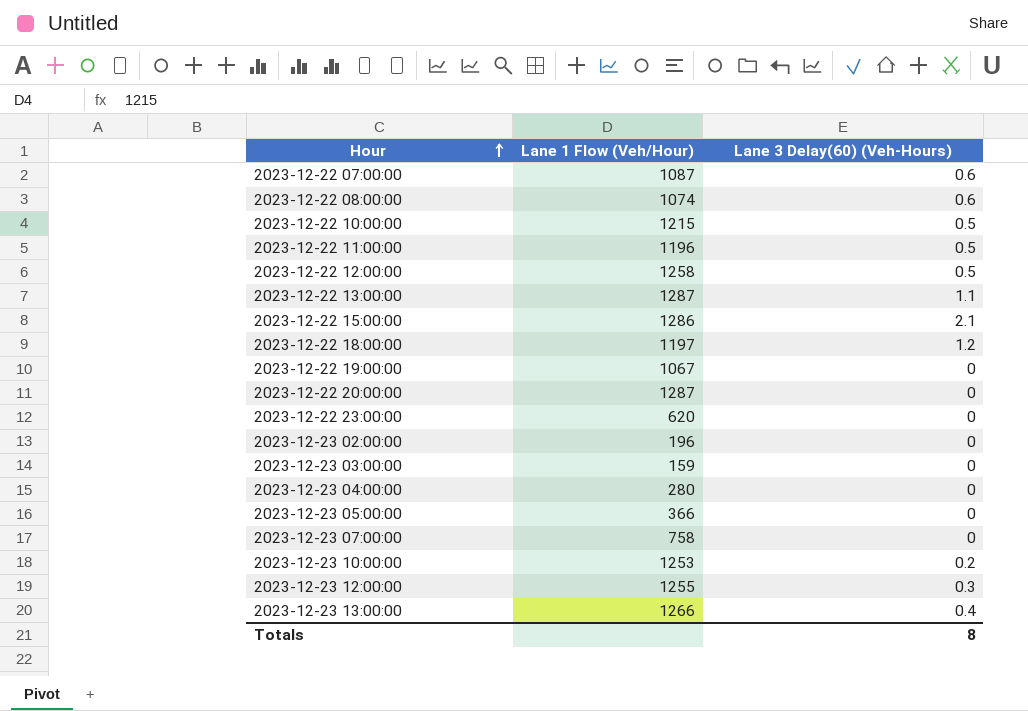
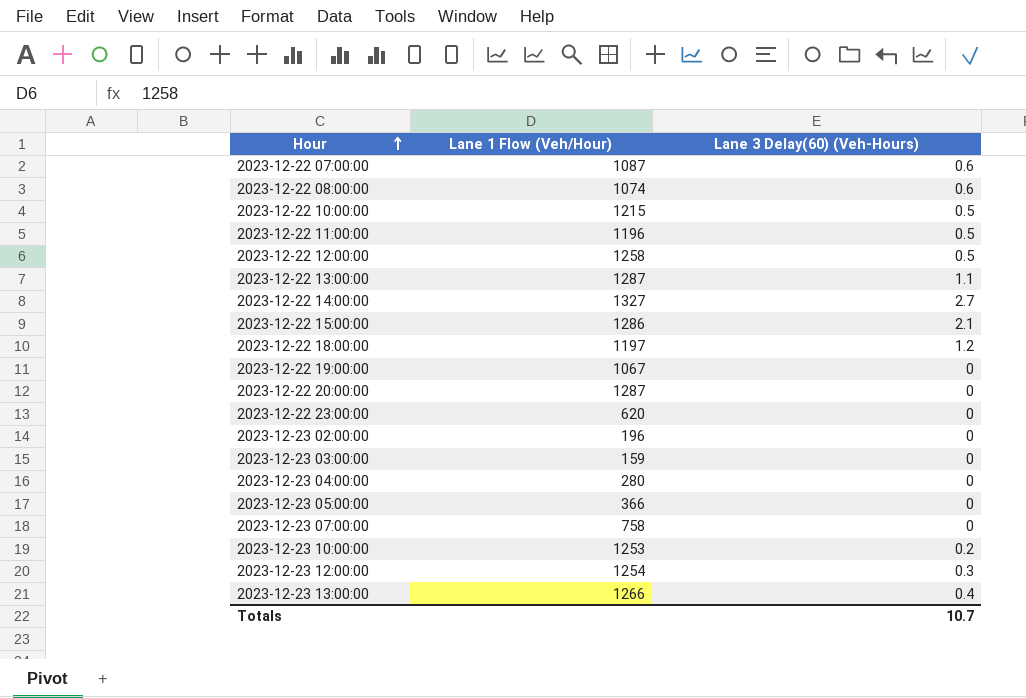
row 2023-12-22 14:00:00: none -> 1327 | 2.7
2023-12-23 12:00:00 | Lane 1 Flow (Veh/Hour): 1255 -> 1254
Totals | Lane 3 Delay(60) (Veh-Hours): 8 -> 10.7

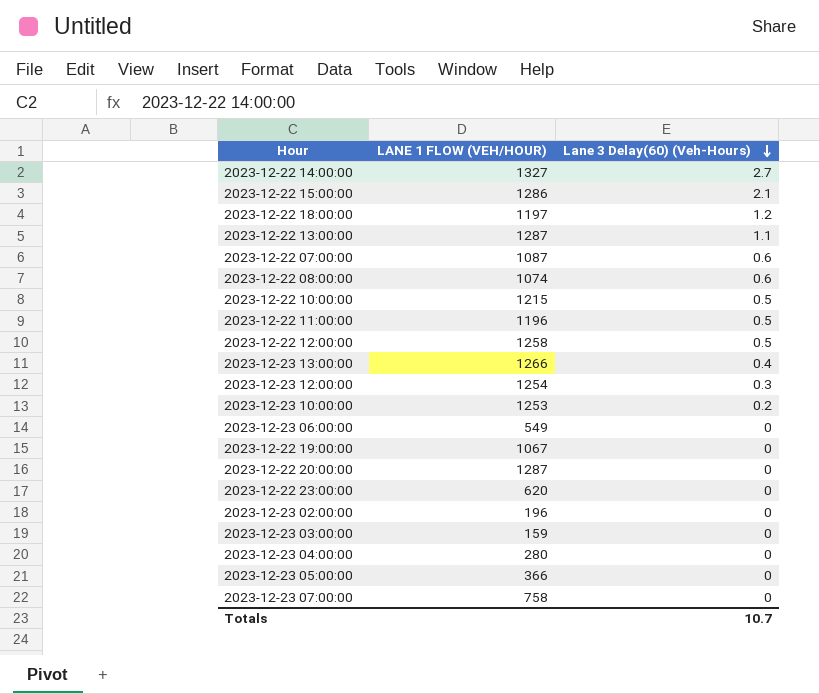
row order: Hour ascending -> Lane 3 Delay(60) (Veh-Hours) descending
column name: Lane 1 Flow (Veh/Hour) -> LANE 1 FLOW (VEH/HOUR)
row 2023-12-23 06:00:00: none -> 549 | 0

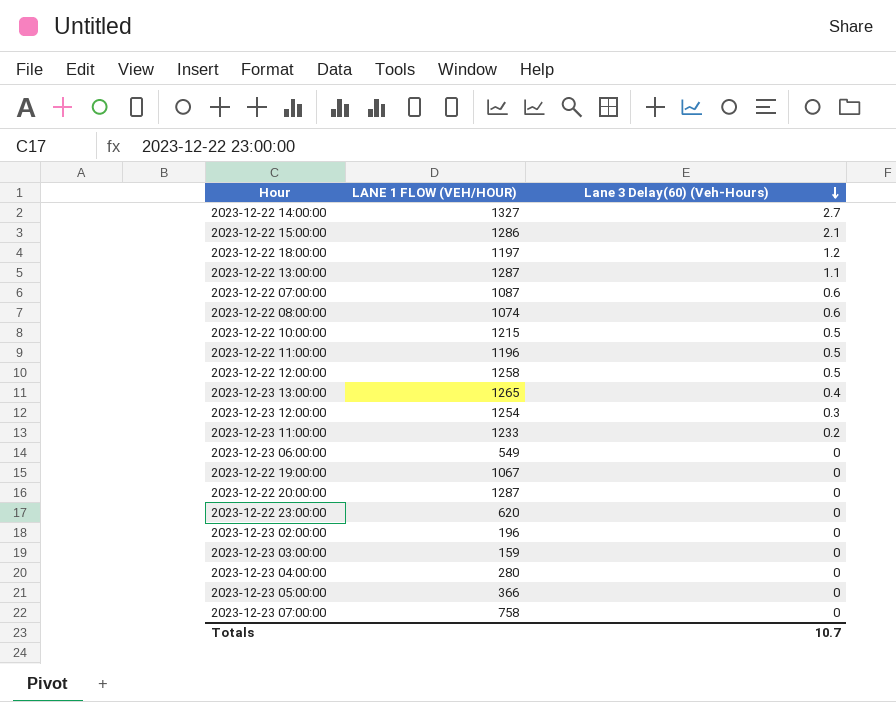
row 2023-12-23 10:00:00: 1253 | 0.2 -> none
2023-12-23 13:00:00 | LANE 1 FLOW (VEH/HOUR): 1266 -> 1265
row 2023-12-23 11:00:00: none -> 1233 | 0.2

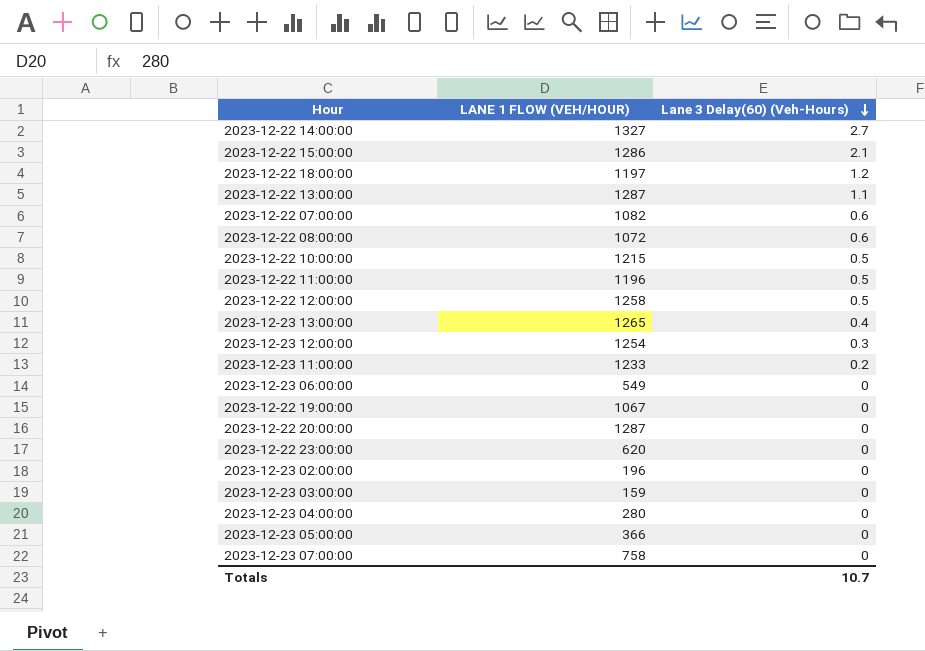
2023-12-22 07:00:00 | LANE 1 FLOW (VEH/HOUR): 1087 -> 1082
2023-12-22 08:00:00 | LANE 1 FLOW (VEH/HOUR): 1074 -> 1072

